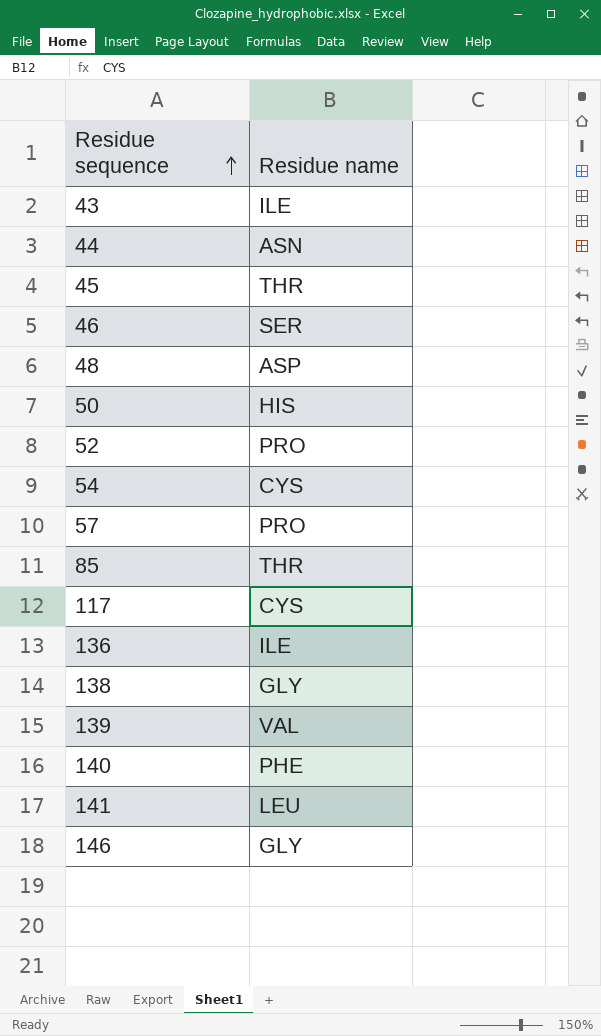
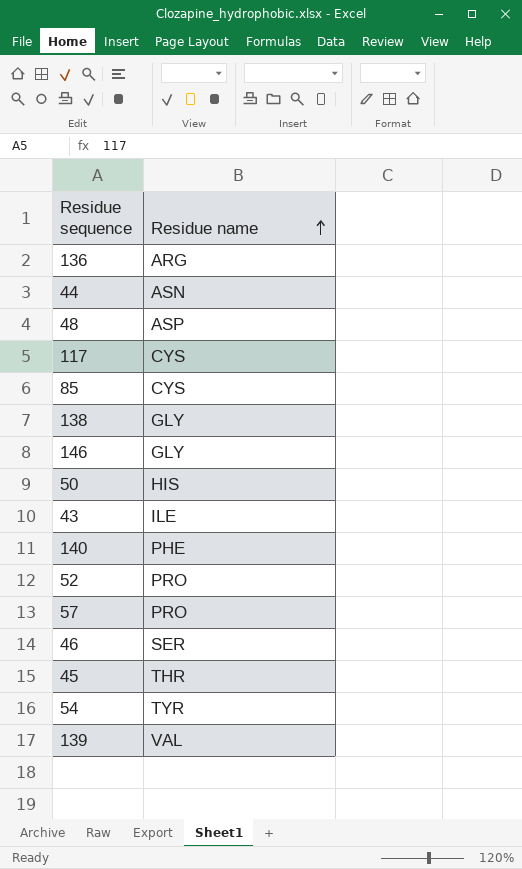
row order: Residue sequence ascending -> Residue name ascending
row 141: LEU -> none
136 | Residue name: ILE -> ARG
85 | Residue name: THR -> CYS
54 | Residue name: CYS -> TYR

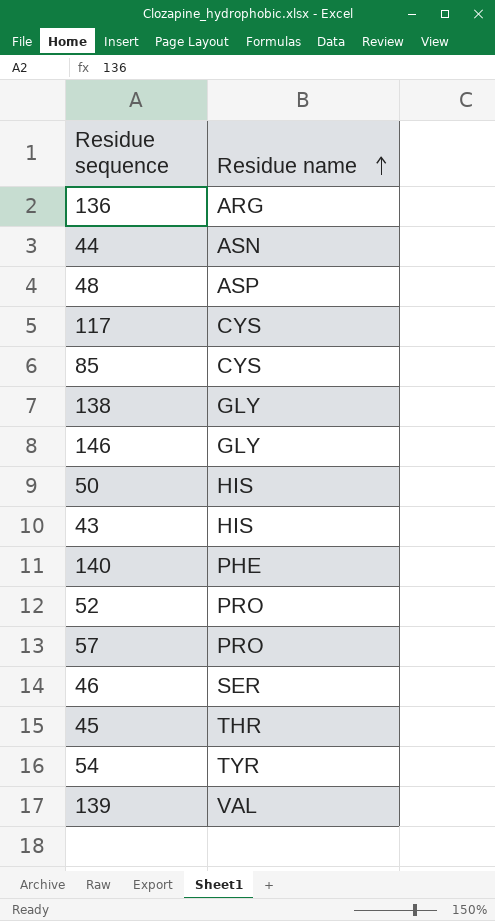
43 | Residue name: ILE -> HIS

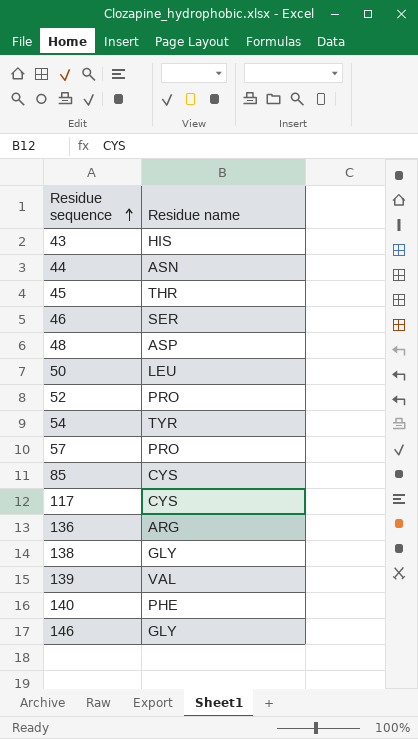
row order: Residue name ascending -> Residue sequence ascending
50 | Residue name: HIS -> LEU

